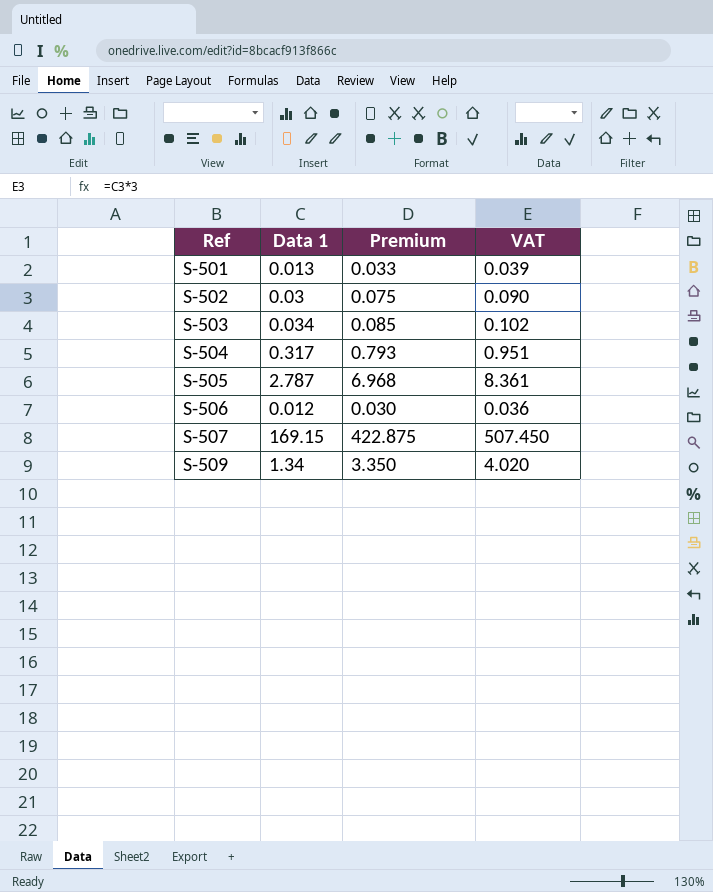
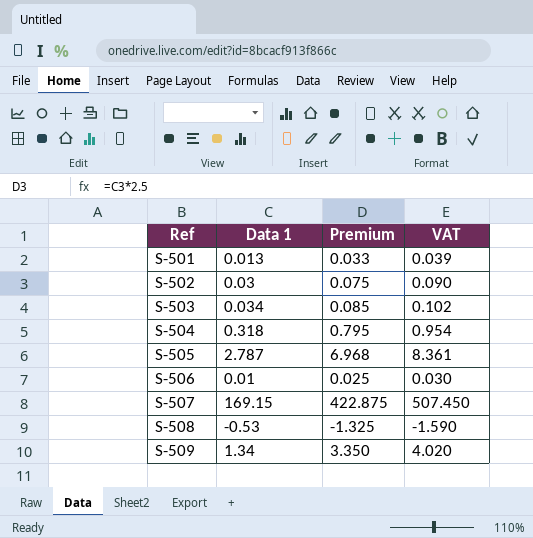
S-504 | Data 1: 0.317 -> 0.318
S-504 | Premium: 0.793 -> 0.795
S-504 | VAT: 0.951 -> 0.954
S-506 | Data 1: 0.012 -> 0.01
S-506 | Premium: 0.030 -> 0.025
S-506 | VAT: 0.036 -> 0.030
row S-508: none -> -0.53 | -1.325 | -1.590

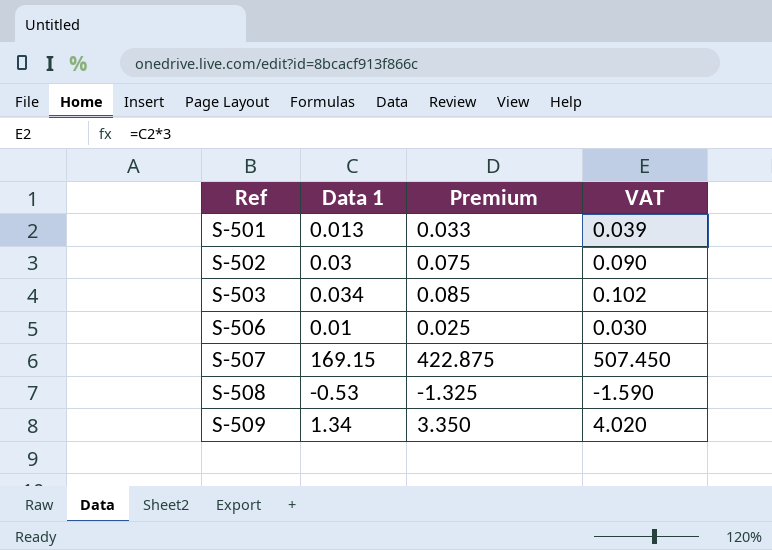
row S-504: 0.318 | 0.795 | 0.954 -> none
row S-505: 2.787 | 6.968 | 8.361 -> none

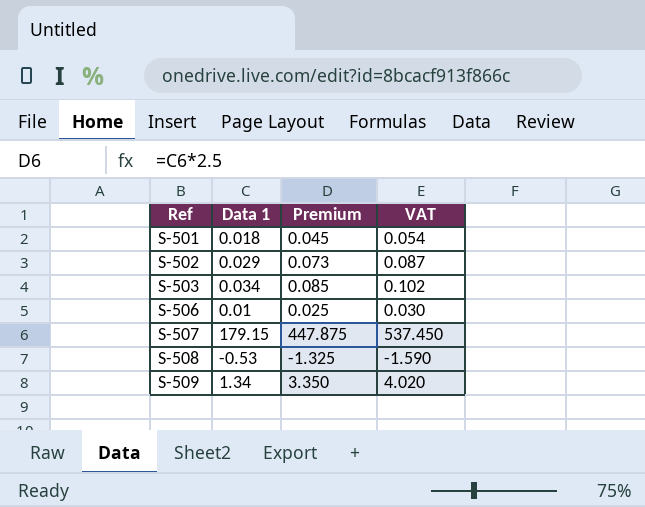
S-501 | Data 1: 0.013 -> 0.018
S-501 | Premium: 0.033 -> 0.045
S-501 | VAT: 0.039 -> 0.054
S-502 | Data 1: 0.03 -> 0.029
S-502 | Premium: 0.075 -> 0.073
S-502 | VAT: 0.090 -> 0.087
S-507 | Data 1: 169.15 -> 179.15
S-507 | Premium: 422.875 -> 447.875
S-507 | VAT: 507.450 -> 537.450

